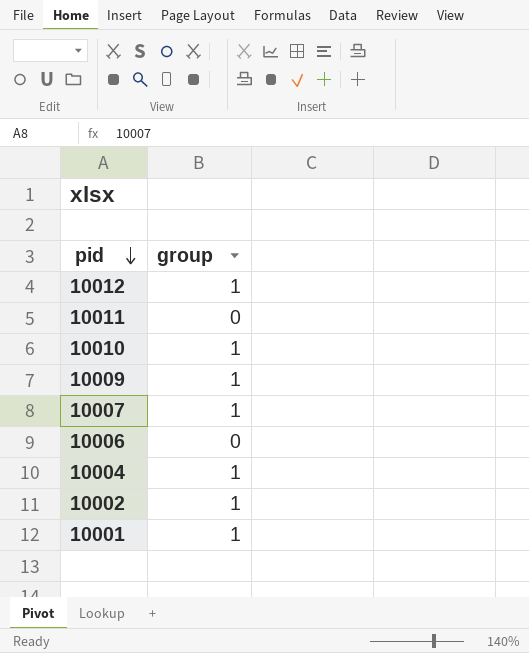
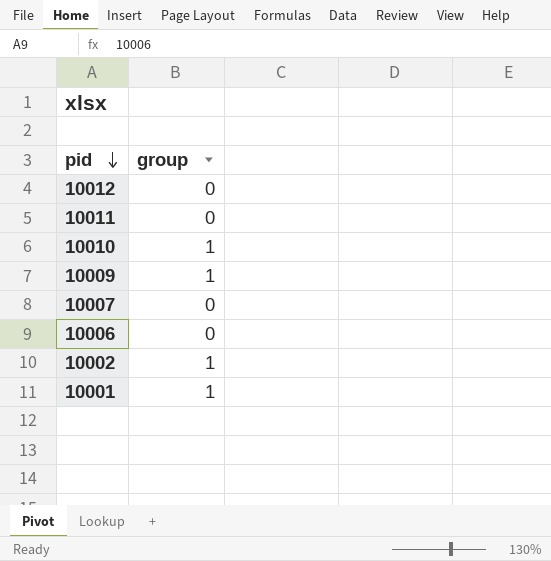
row 10004: 1 -> none
10012 | group: 1 -> 0
10007 | group: 1 -> 0

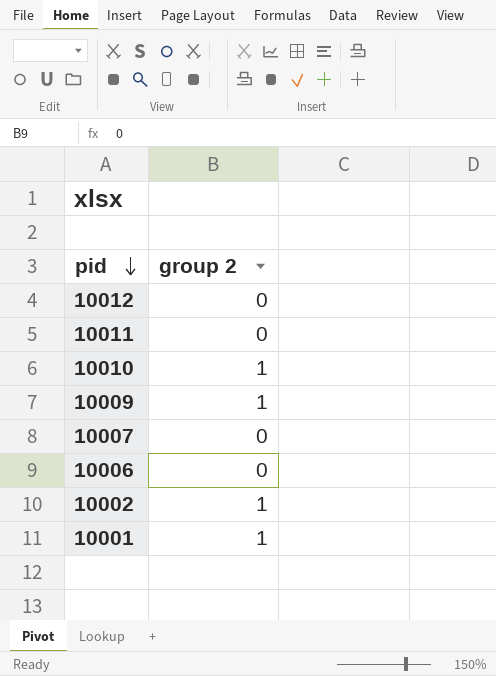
column name: group -> group 2

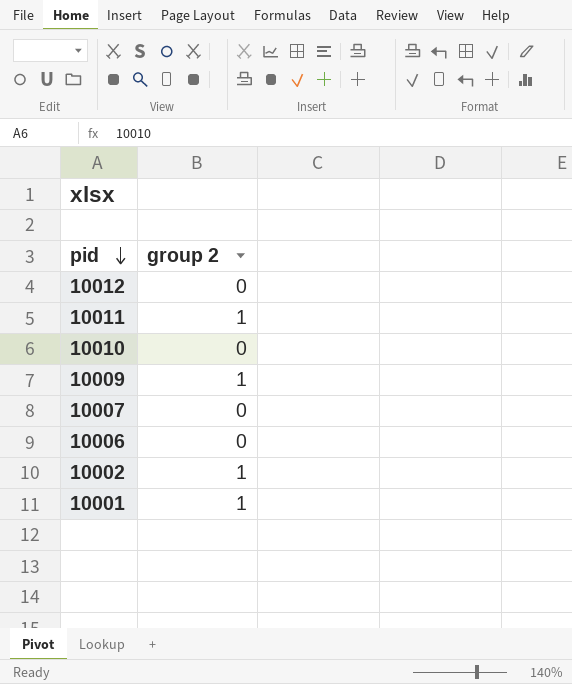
10011 | group 2: 0 -> 1
10010 | group 2: 1 -> 0

